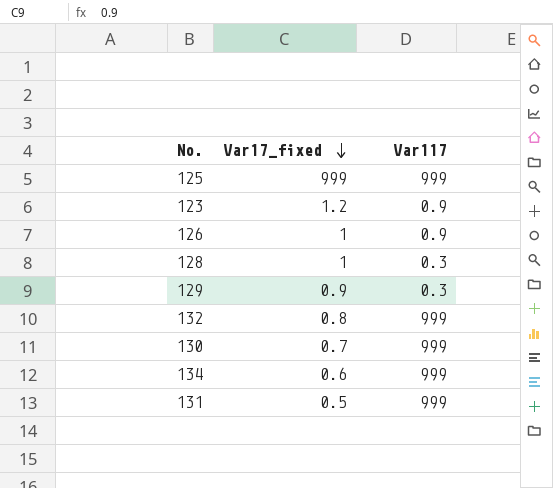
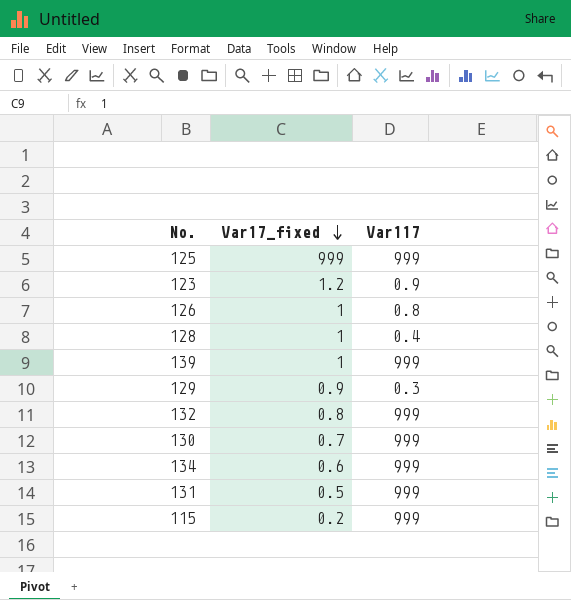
126 | Var117: 0.9 -> 0.8
128 | Var117: 0.3 -> 0.4
row 139: none -> 1 | 999
row 115: none -> 0.2 | 999

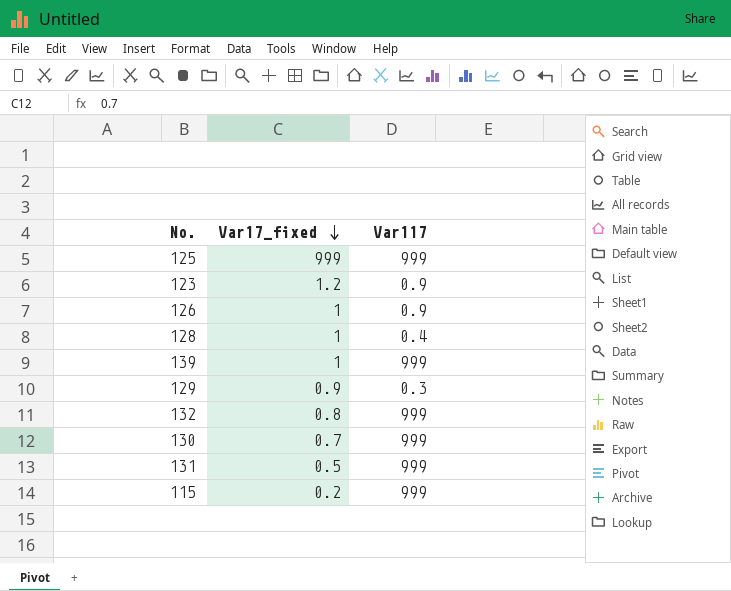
row 134: 0.6 | 999 -> none
126 | Var117: 0.8 -> 0.9

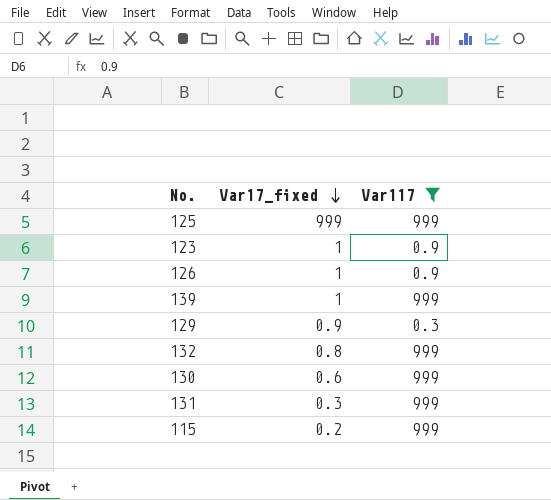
filter: none -> Var117 != 0.4
123 | Var17_fixed: 1.2 -> 1
130 | Var17_fixed: 0.7 -> 0.6
131 | Var17_fixed: 0.5 -> 0.3

